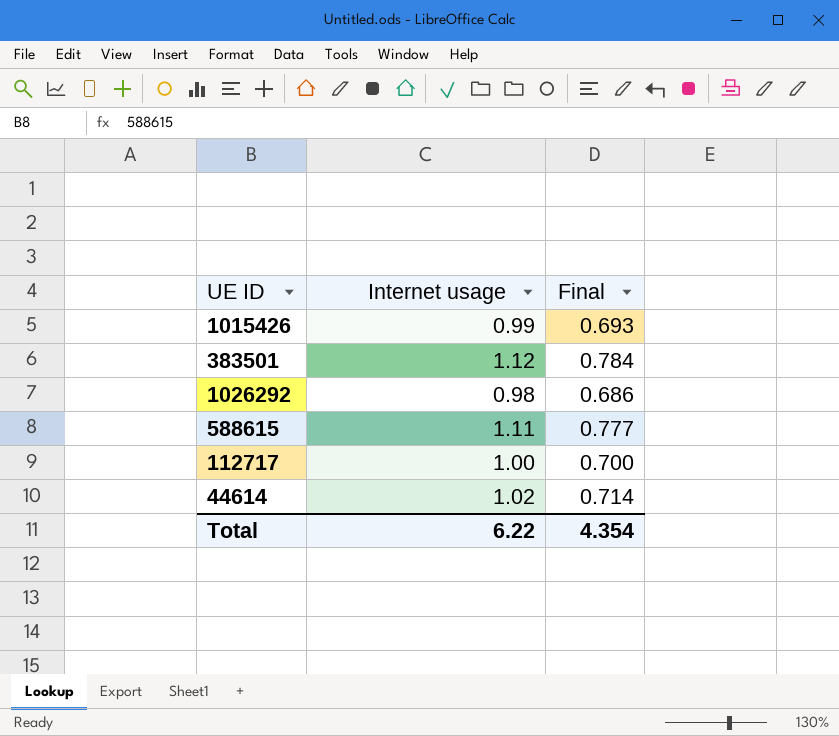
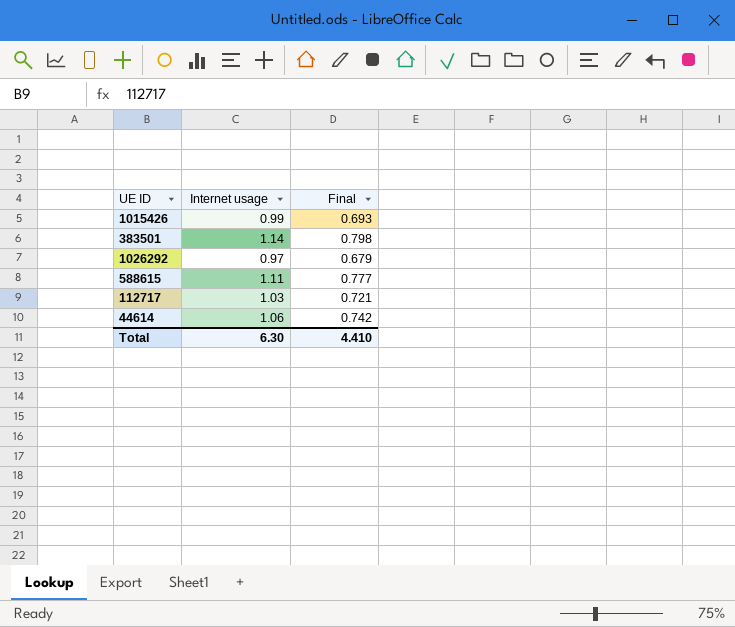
383501 | Internet usage: 1.12 -> 1.14
383501 | Final: 0.784 -> 0.798
1026292 | Internet usage: 0.98 -> 0.97
1026292 | Final: 0.686 -> 0.679
112717 | Internet usage: 1.00 -> 1.03
112717 | Final: 0.700 -> 0.721
44614 | Internet usage: 1.02 -> 1.06
44614 | Final: 0.714 -> 0.742
Total | Internet usage: 6.22 -> 6.30
Total | Final: 4.354 -> 4.410

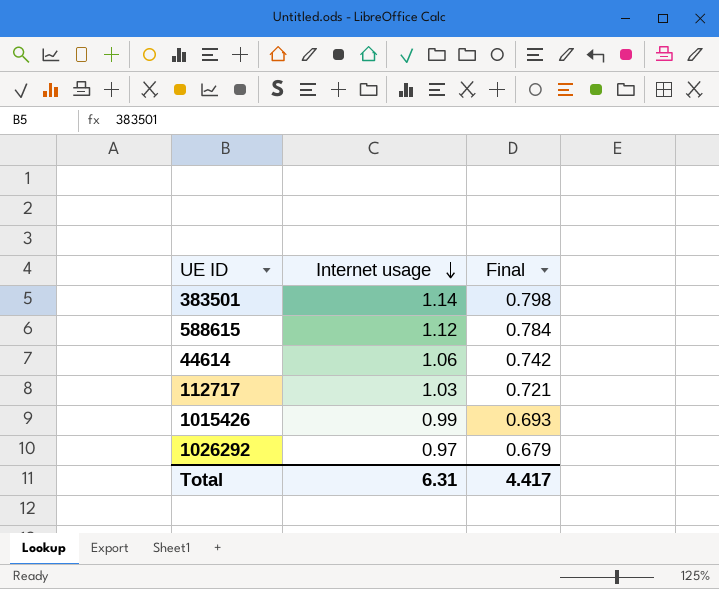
row order: none -> Internet usage descending
588615 | Internet usage: 1.11 -> 1.12
588615 | Final: 0.777 -> 0.784
Total | Internet usage: 6.30 -> 6.31
Total | Final: 4.410 -> 4.417

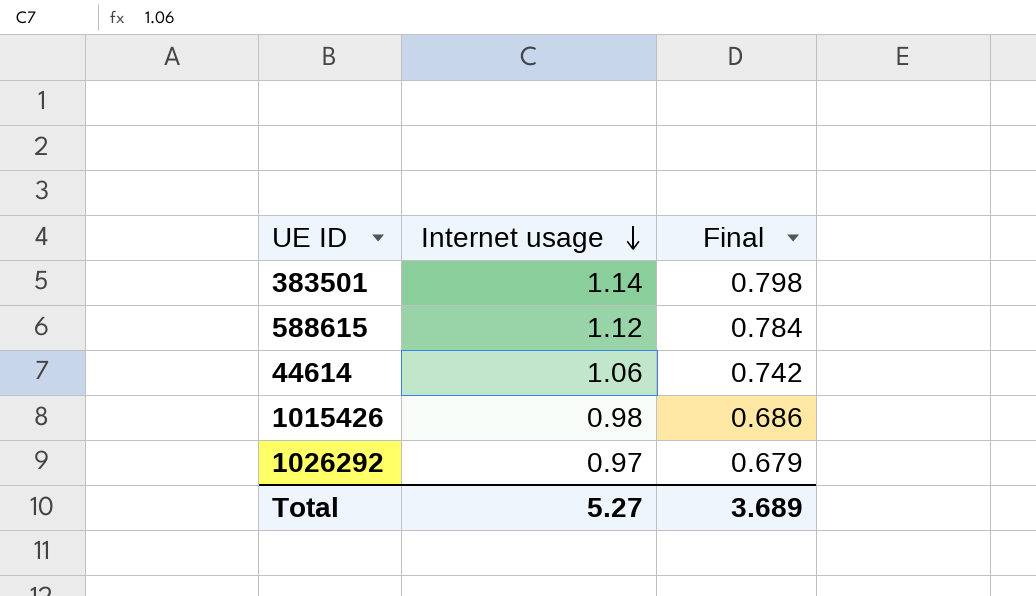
row 112717: 1.03 | 0.721 -> none
1015426 | Internet usage: 0.99 -> 0.98
1015426 | Final: 0.693 -> 0.686
Total | Internet usage: 6.31 -> 5.27
Total | Final: 4.417 -> 3.689

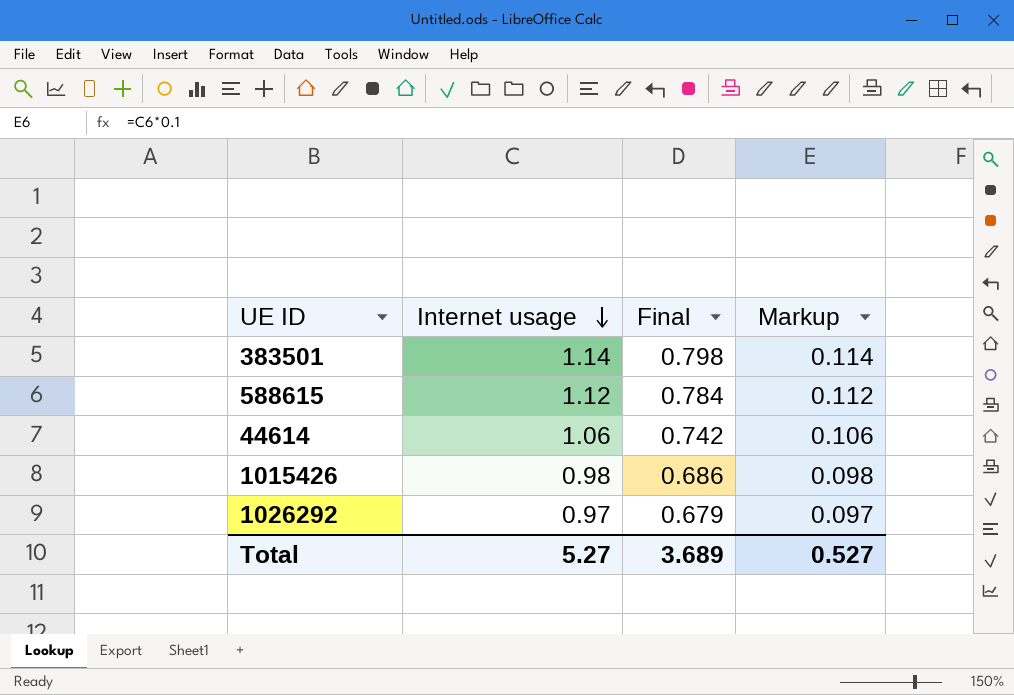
column Markup | formula: none -> [Internet usage] * 0.1

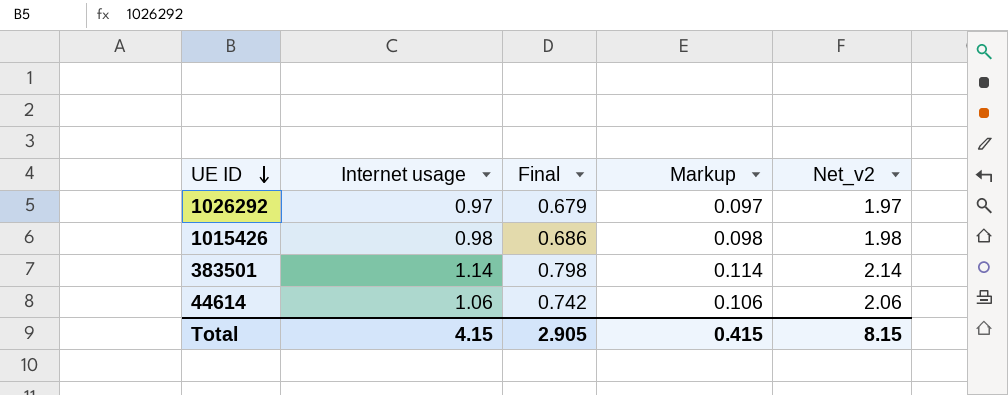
row order: Internet usage descending -> UE ID descending
column Net_v2 | formula: none -> [Internet usage] + 1
row 588615: 1.12 | 0.784 | 0.112 -> none
Total | Internet usage: 5.27 -> 4.15
Total | Final: 3.689 -> 2.905
Total | Markup: 0.527 -> 0.415

